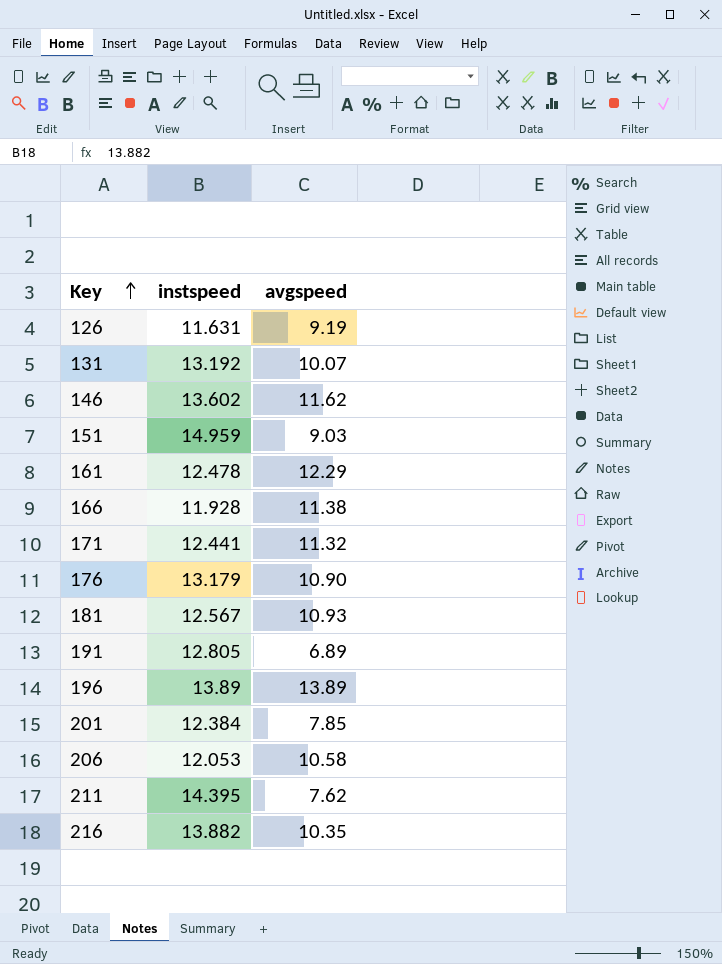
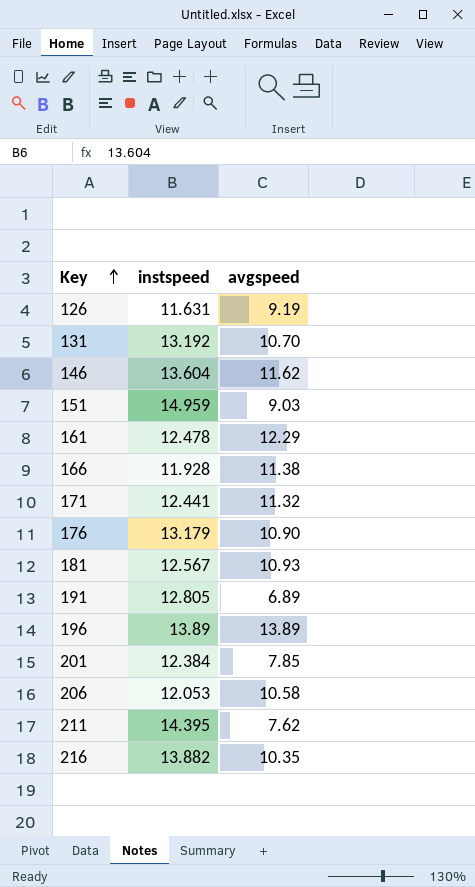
131 | avgspeed: 10.07 -> 10.70
146 | instspeed: 13.602 -> 13.604

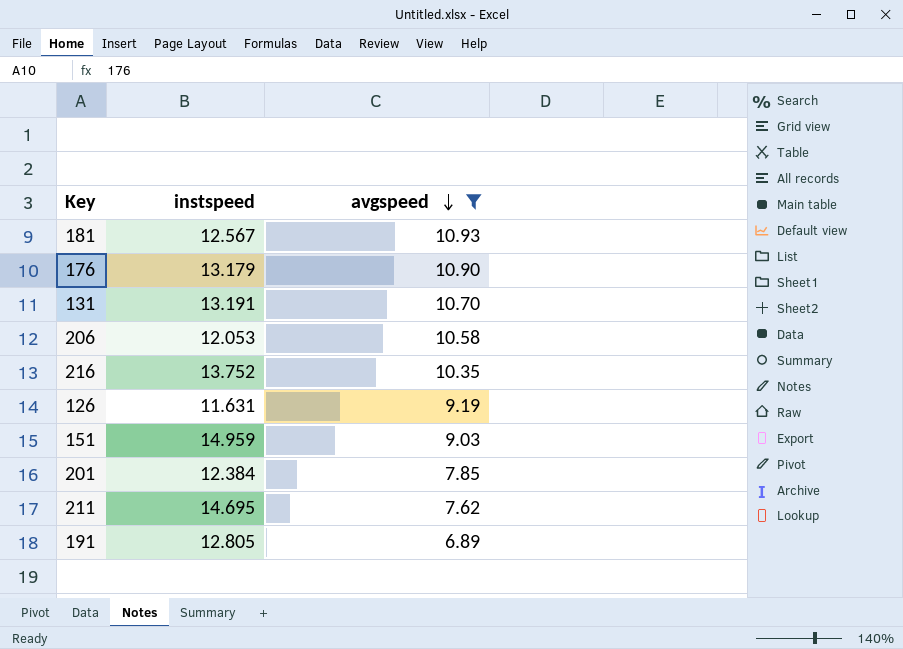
filter: none -> avgspeed <= 10.93
row order: Key ascending -> avgspeed descending
131 | instspeed: 13.192 -> 13.191
216 | instspeed: 13.882 -> 13.752
211 | instspeed: 14.395 -> 14.695

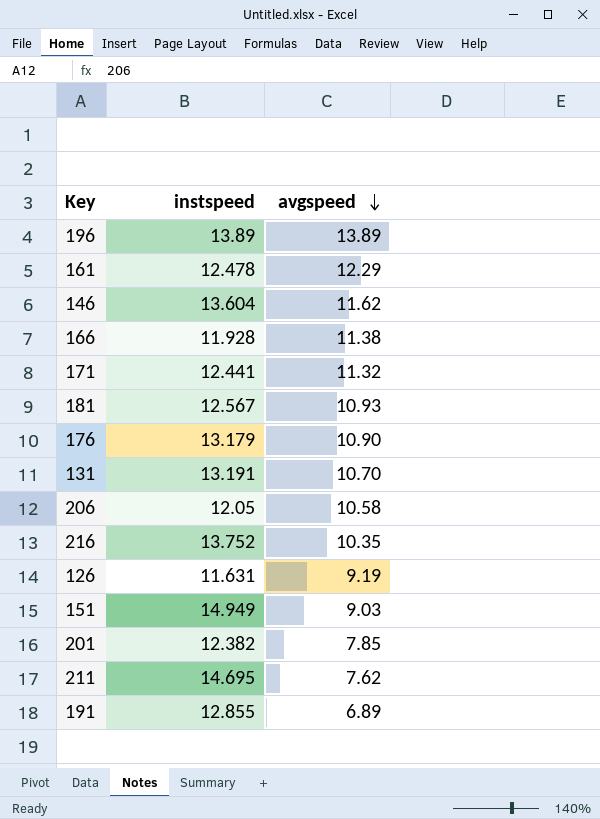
filter: avgspeed <= 10.93 -> none
206 | instspeed: 12.053 -> 12.05
151 | instspeed: 14.959 -> 14.949
201 | instspeed: 12.384 -> 12.382
191 | instspeed: 12.805 -> 12.855

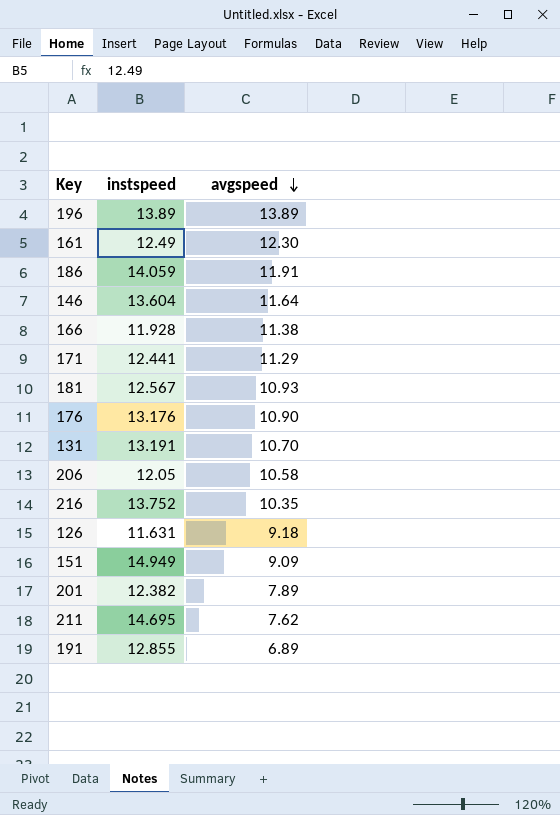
161 | instspeed: 12.478 -> 12.49
161 | avgspeed: 12.29 -> 12.30
row 186: none -> 14.059 | 11.91
146 | avgspeed: 11.62 -> 11.64
171 | avgspeed: 11.32 -> 11.29
176 | instspeed: 13.179 -> 13.176
126 | avgspeed: 9.19 -> 9.18
151 | avgspeed: 9.03 -> 9.09
201 | avgspeed: 7.85 -> 7.89

